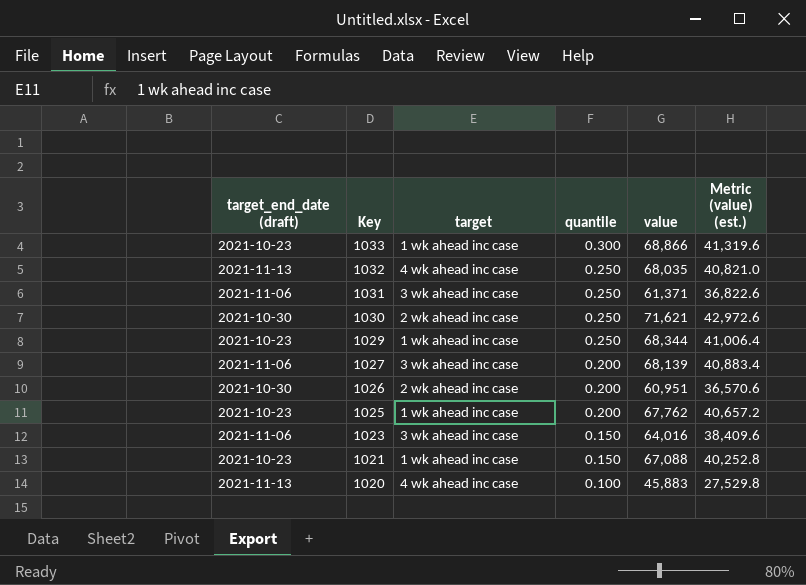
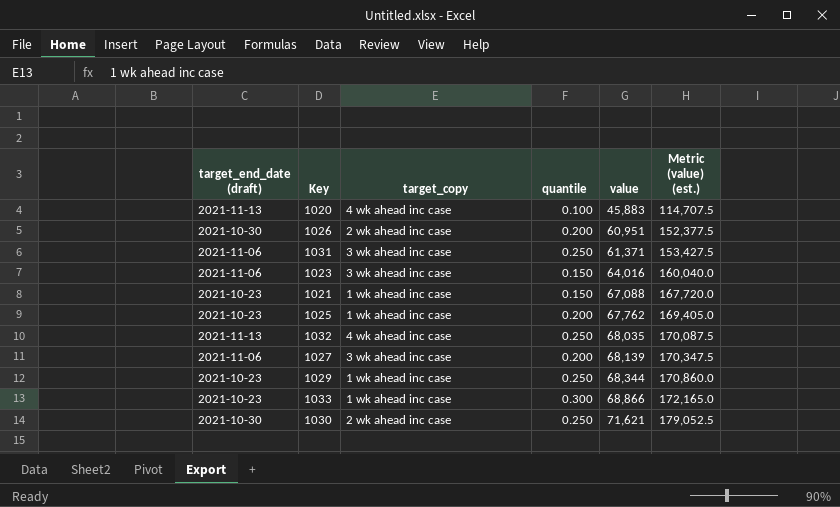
row order: Key descending -> value ascending
column name: target -> target_copy
column Metric (value) (est.) | formula: [value] * 0.6 -> [value] * 2.5

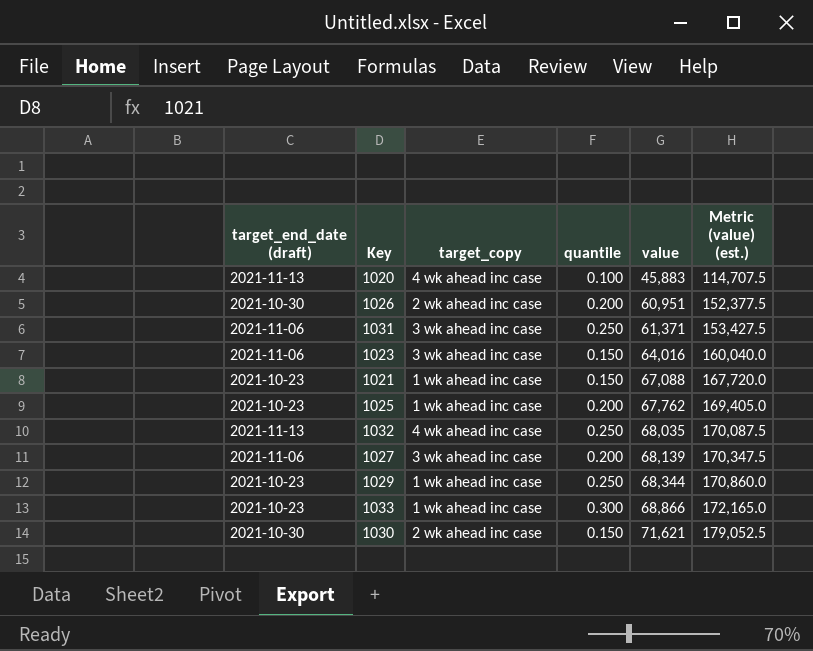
1030 | quantile: 0.250 -> 0.150

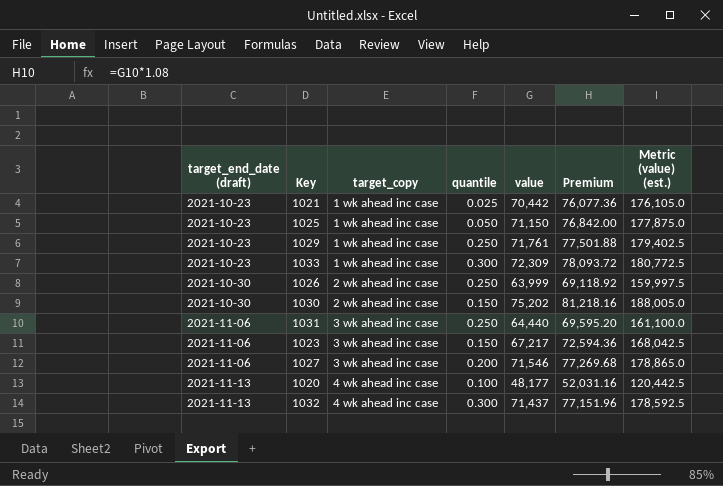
row order: value ascending -> target_end_date (draft) ascending
column Premium | formula: none -> [value] * 1.08
1021 | quantile: 0.150 -> 0.025
1021 | value: 67,088 -> 70,442
1021 | Metric (value) (est.): 167,720.0 -> 176,105.0
1025 | quantile: 0.200 -> 0.050
1025 | value: 67,762 -> 71,150
1025 | Metric (value) (est.): 169,405.0 -> 177,875.0
1029 | value: 68,344 -> 71,761
1029 | Metric (value) (est.): 170,860.0 -> 179,402.5
1033 | value: 68,866 -> 72,309
1033 | Metric (value) (est.): 172,165.0 -> 180,772.5
1026 | quantile: 0.200 -> 0.250
1026 | value: 60,951 -> 63,999
1026 | Metric (value) (est.): 152,377.5 -> 159,997.5
1030 | value: 71,621 -> 75,202
1030 | Metric (value) (est.): 179,052.5 -> 188,005.0
1031 | value: 61,371 -> 64,440
1031 | Metric (value) (est.): 153,427.5 -> 161,100.0
1023 | value: 64,016 -> 67,217
1023 | Metric (value) (est.): 160,040.0 -> 168,042.5
1027 | value: 68,139 -> 71,546
1027 | Metric (value) (est.): 170,347.5 -> 178,865.0
1020 | value: 45,883 -> 48,177
1020 | Metric (value) (est.): 114,707.5 -> 120,442.5
1032 | quantile: 0.250 -> 0.300
1032 | value: 68,035 -> 71,437
1032 | Metric (value) (est.): 170,087.5 -> 178,592.5

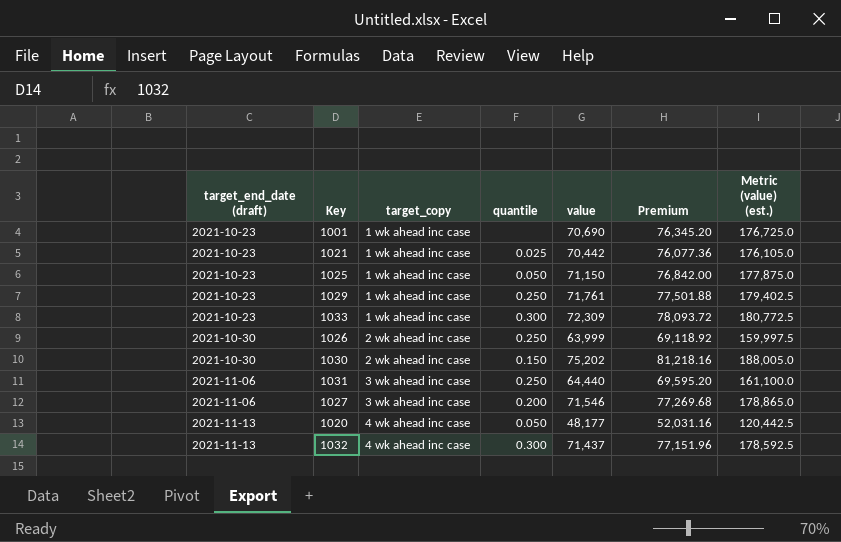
row 1023: 2021-11-06 | 3 wk ahead inc case | 0.150 | 67,217 | 72,594.36 | 168,042.5 -> none
row 1001: none -> 2021-10-23 | 1 wk ahead inc case | none | 70,690 | 76,345.20 | 176,725.0
1020 | quantile: 0.100 -> 0.050

